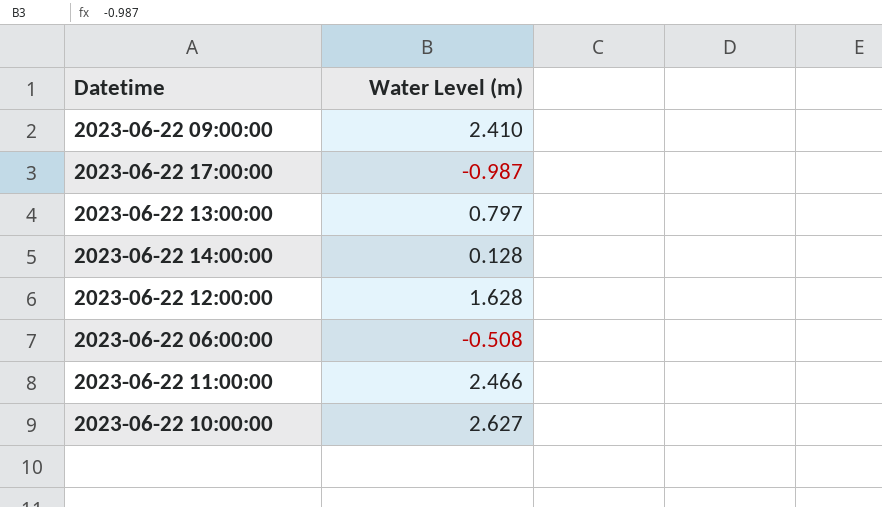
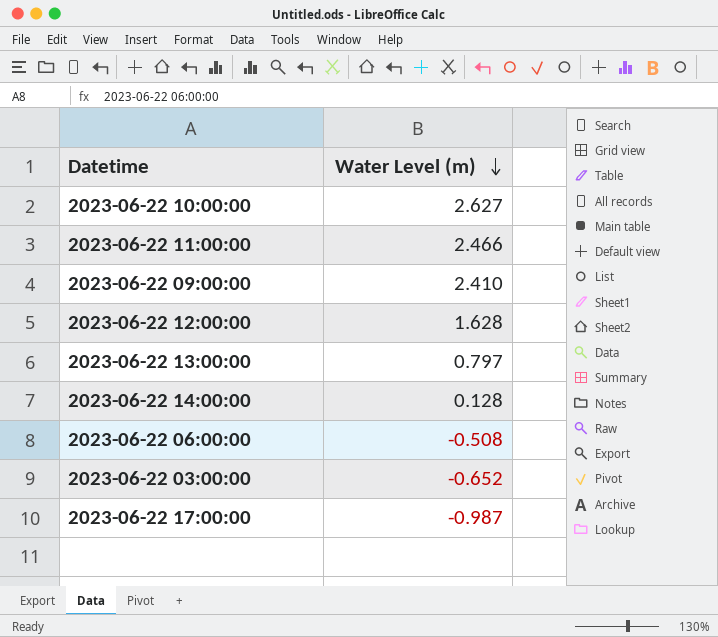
row order: none -> Water Level (m) descending
row 2023-06-22 03:00:00: none -> -0.652

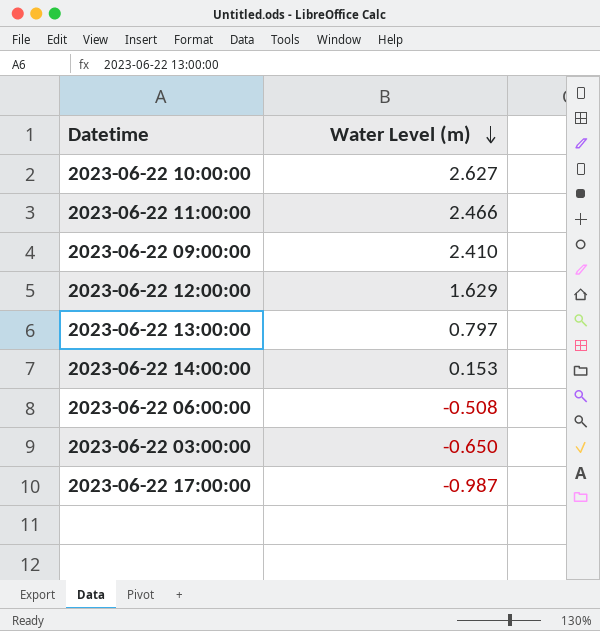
2023-06-22 12:00:00 | Water Level (m): 1.628 -> 1.629
2023-06-22 14:00:00 | Water Level (m): 0.128 -> 0.153
2023-06-22 03:00:00 | Water Level (m): -0.652 -> -0.650

